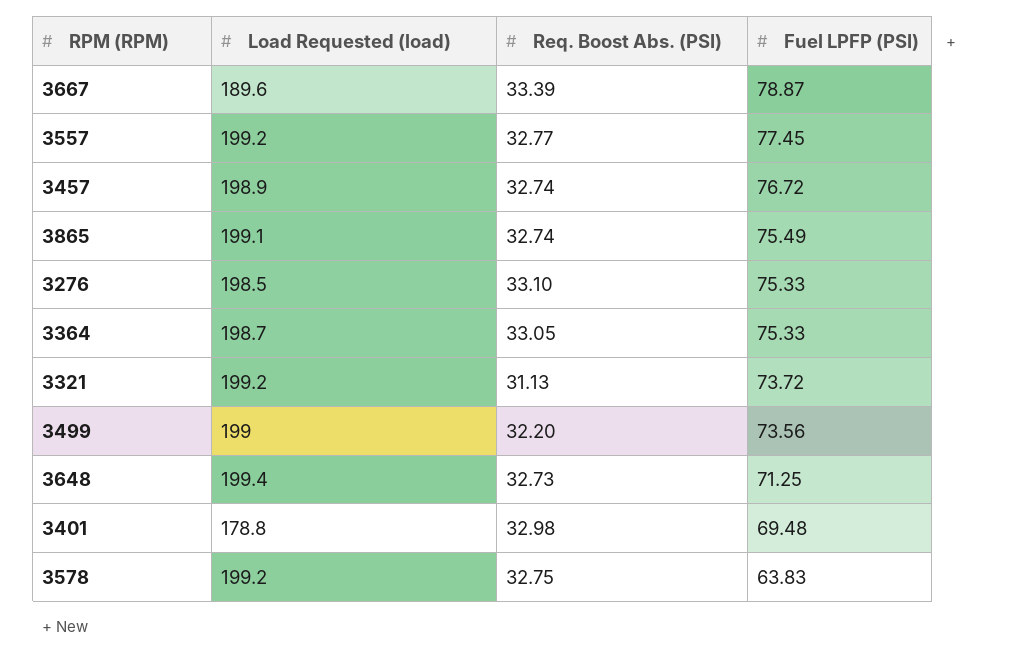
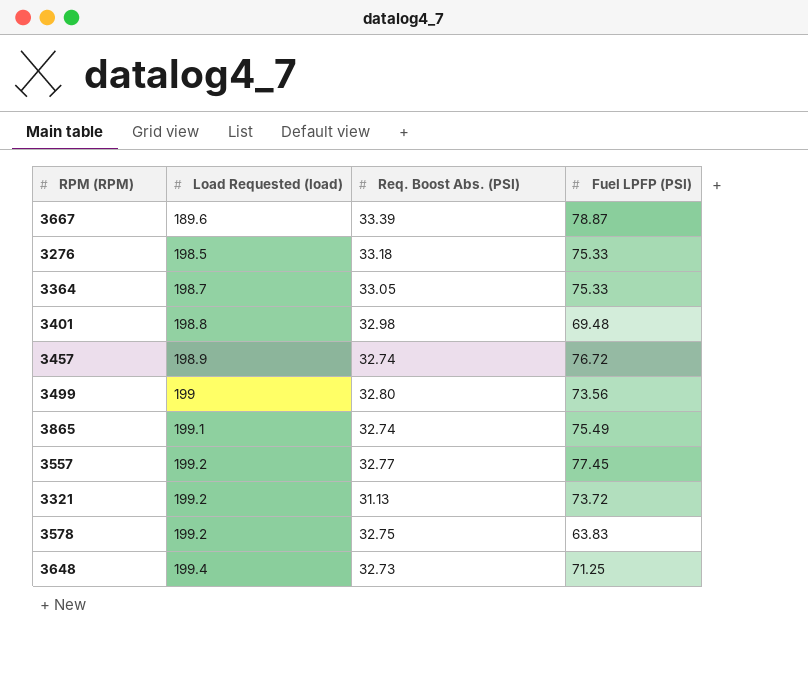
row order: Fuel LPFP (PSI) descending -> Load Requested (load) ascending
3276 | Req. Boost Abs. (PSI): 33.10 -> 33.18
3401 | Load Requested (load): 178.8 -> 198.8
3499 | Req. Boost Abs. (PSI): 32.20 -> 32.80

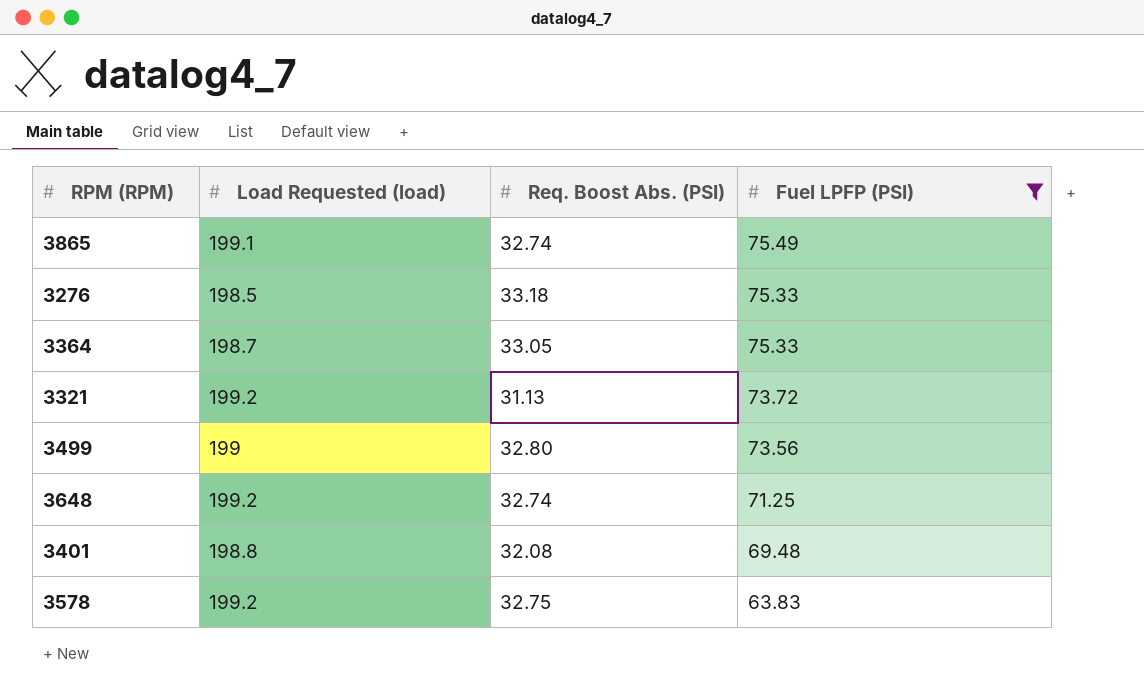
filter: none -> Fuel LPFP (PSI) <= 75.49
row order: Load Requested (load) ascending -> Fuel LPFP (PSI) descending
3648 | Load Requested (load): 199.4 -> 199.2
3648 | Req. Boost Abs. (PSI): 32.73 -> 32.74
3401 | Req. Boost Abs. (PSI): 32.98 -> 32.08

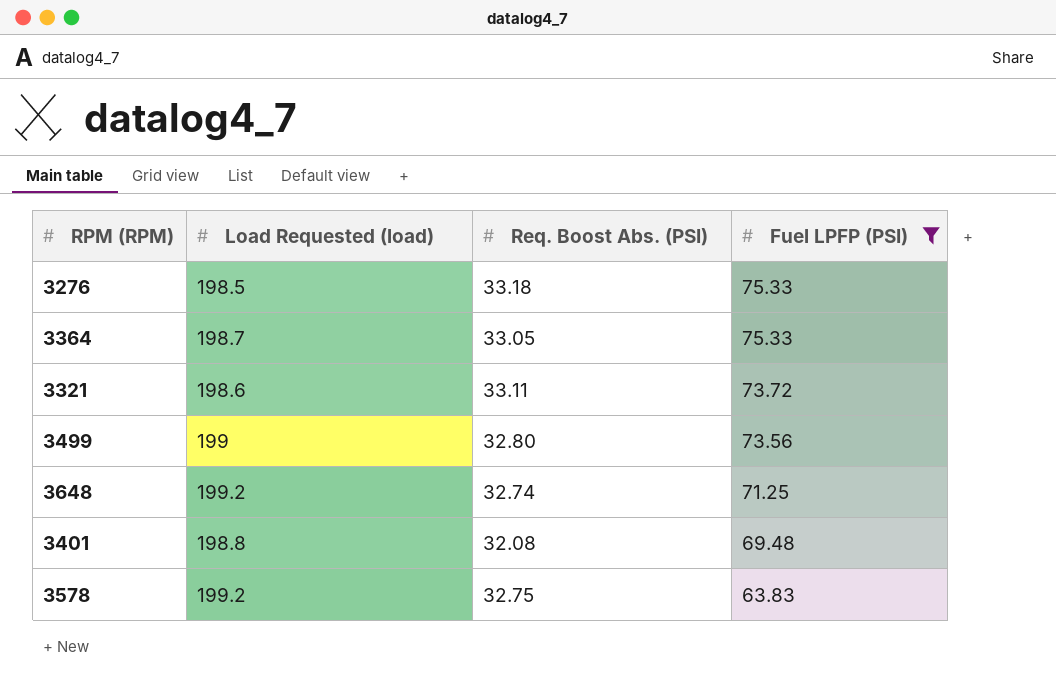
row 3865: 199.1 | 32.74 | 75.49 -> none
3321 | Load Requested (load): 199.2 -> 198.6
3321 | Req. Boost Abs. (PSI): 31.13 -> 33.11

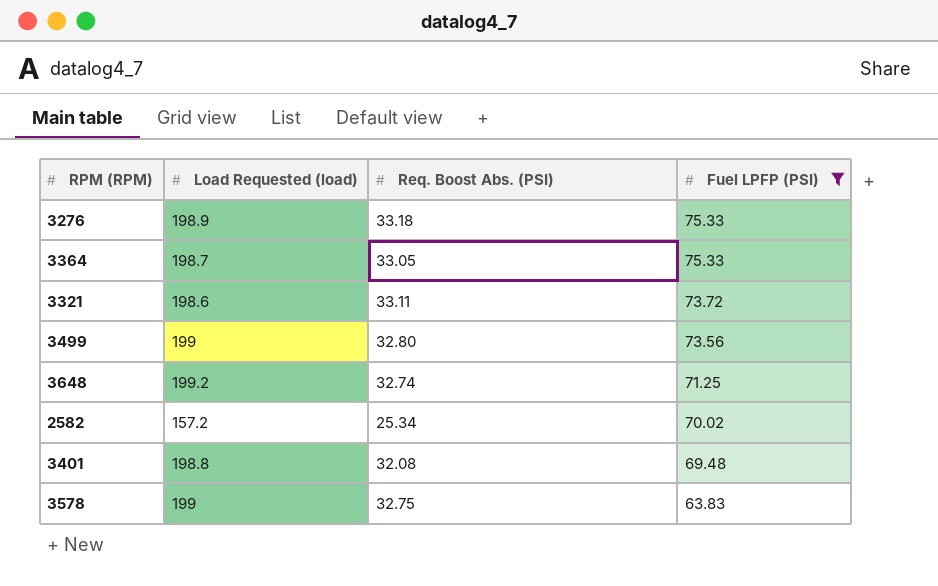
3276 | Load Requested (load): 198.5 -> 198.9
row 2582: none -> 157.2 | 25.34 | 70.02
3578 | Load Requested (load): 199.2 -> 199

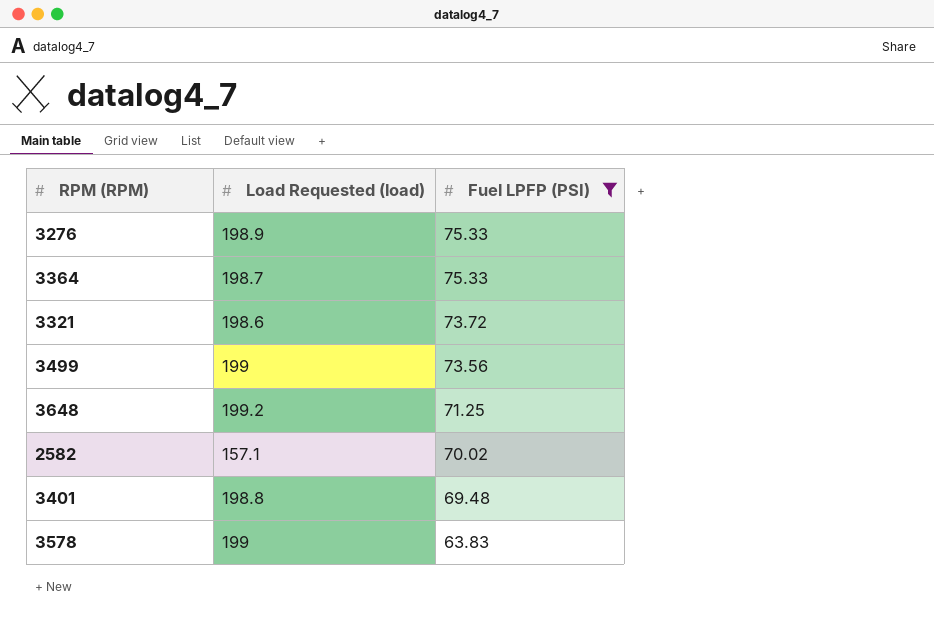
column Req. Boost Abs. (PSI) | position: 3 -> none
2582 | Load Requested (load): 157.2 -> 157.1

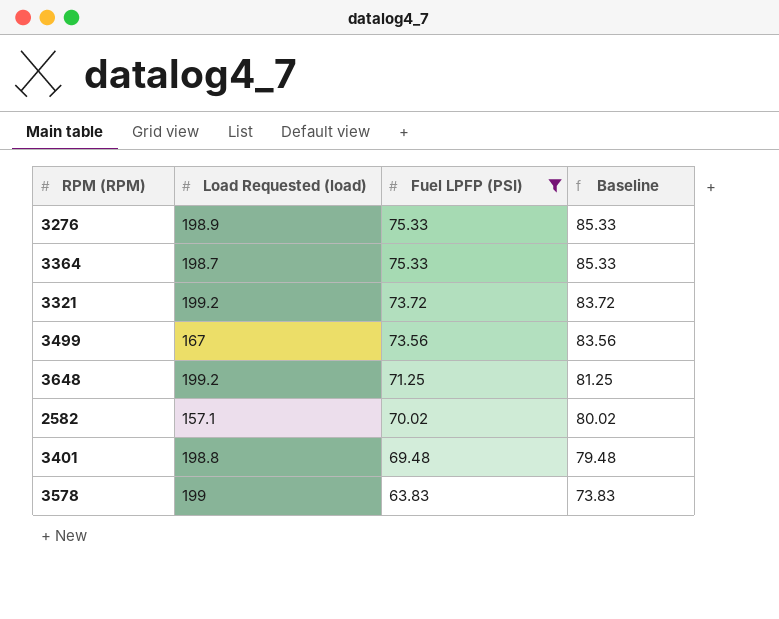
column Baseline | formula: none -> [Fuel LPFP (PSI)] + 10
3321 | Load Requested (load): 198.6 -> 199.2
3499 | Load Requested (load): 199 -> 167

